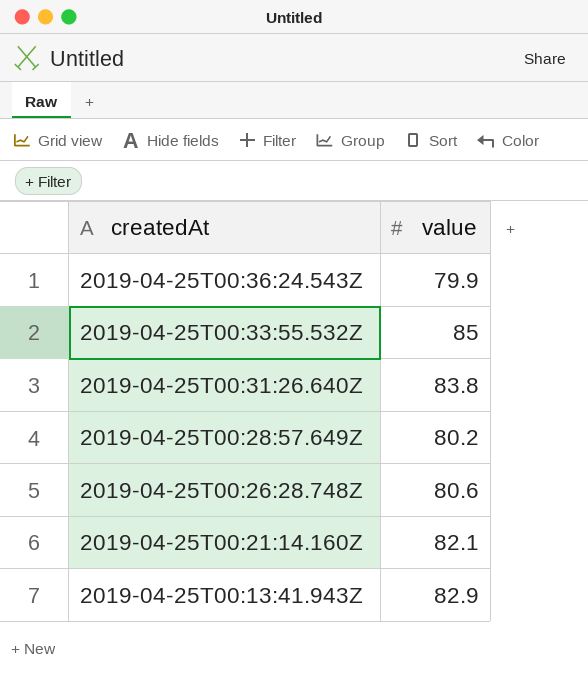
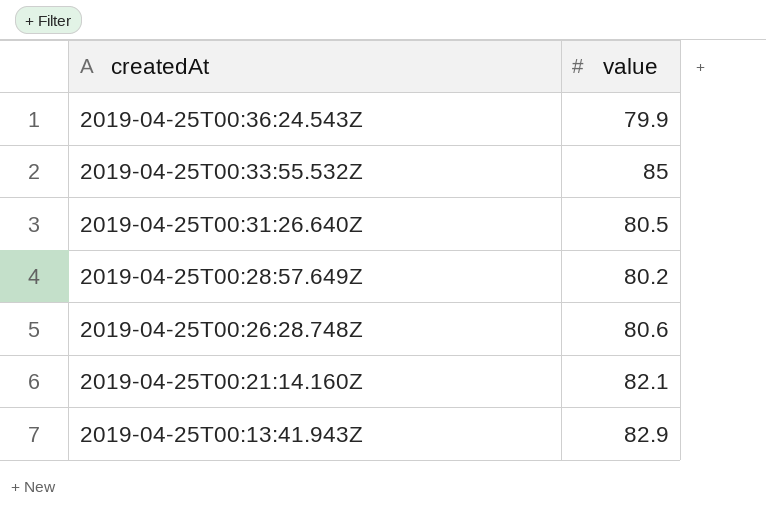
2019-04-25T00:31:26.640Z | value: 83.8 -> 80.5

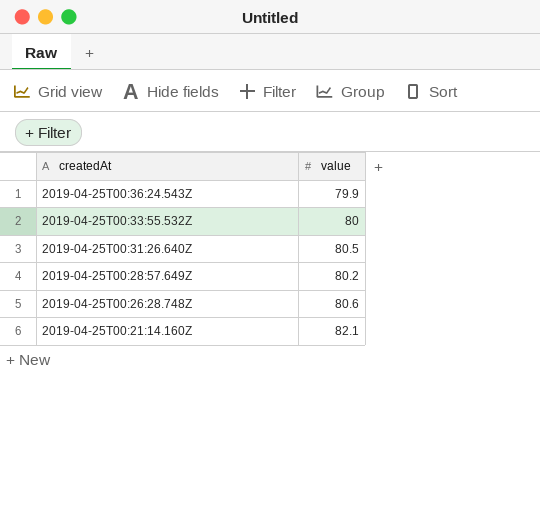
row 2019-04-25T00:13:41.943Z: 82.9 -> none
2019-04-25T00:33:55.532Z | value: 85 -> 80

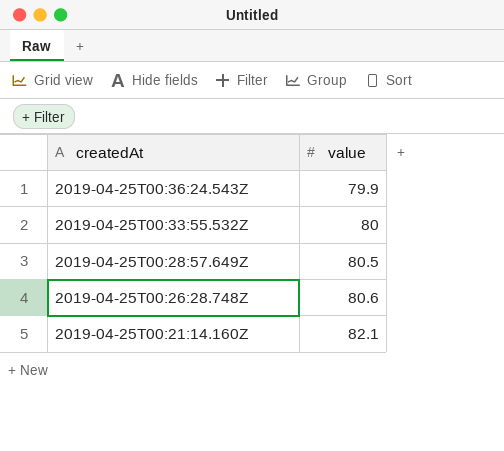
row 2019-04-25T00:31:26.640Z: 80.5 -> none
2019-04-25T00:28:57.649Z | value: 80.2 -> 80.5

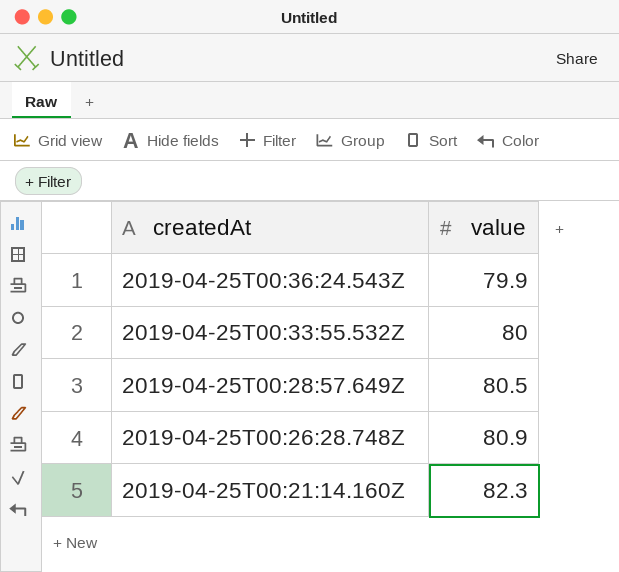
2019-04-25T00:26:28.748Z | value: 80.6 -> 80.9
2019-04-25T00:21:14.160Z | value: 82.1 -> 82.3

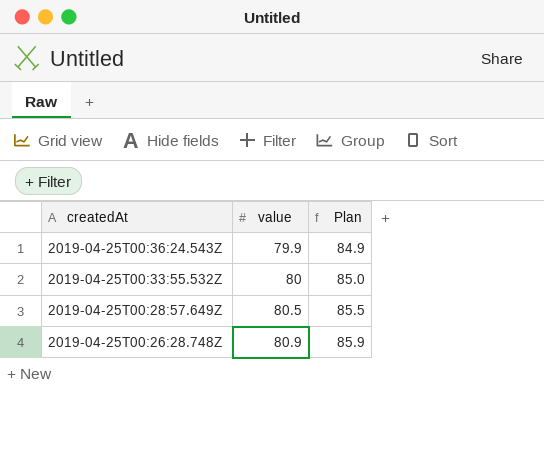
column Plan | formula: none -> [value] + 5
row 2019-04-25T00:21:14.160Z: 82.3 -> none

